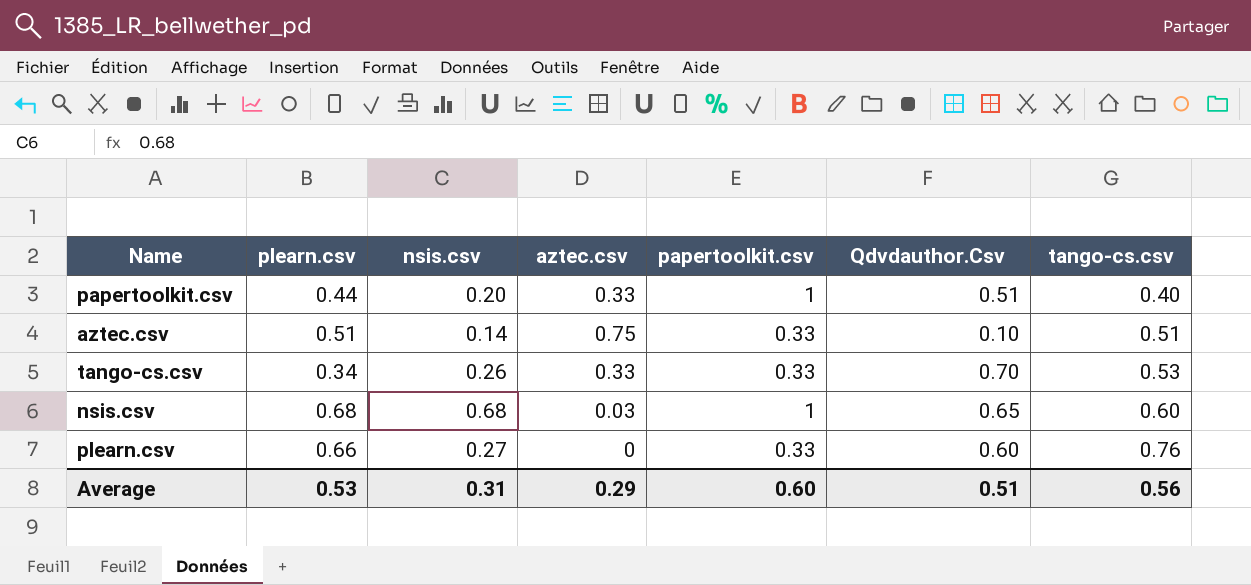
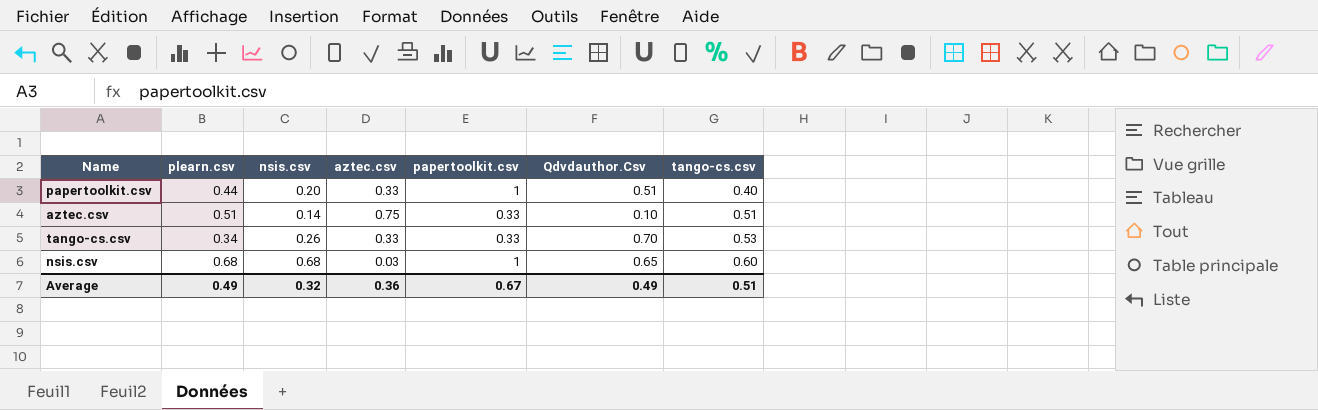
row plearn.csv: 0.66 | 0.27 | 0 | 0.33 | 0.60 | 0.76 -> none
Average | plearn.csv: 0.53 -> 0.49
Average | nsis.csv: 0.31 -> 0.32
Average | aztec.csv: 0.29 -> 0.36
Average | papertoolkit.csv: 0.60 -> 0.67
Average | Qdvdauthor.Csv: 0.51 -> 0.49
Average | tango-cs.csv: 0.56 -> 0.51

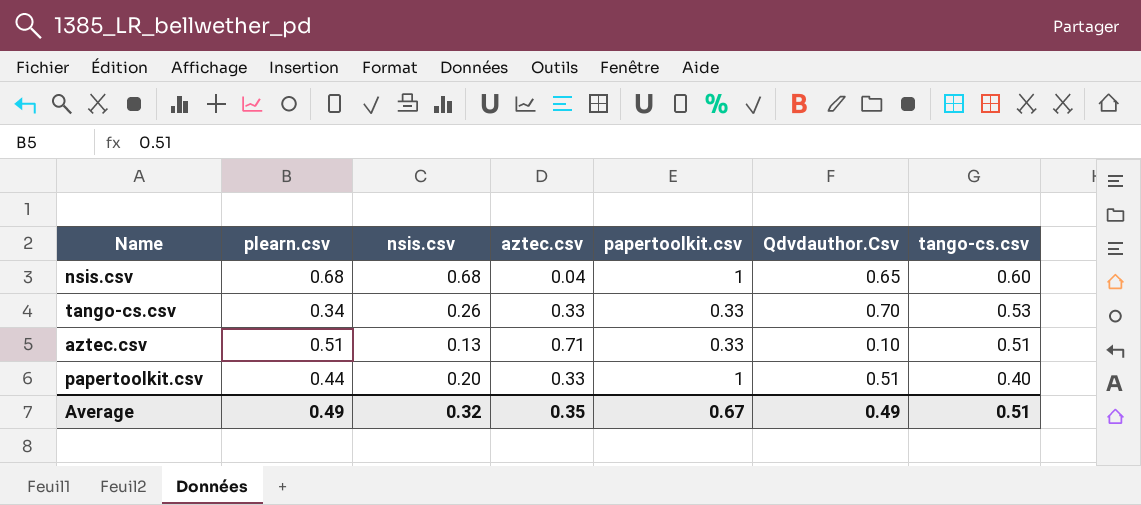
row order: tango-cs.csv ascending -> tango-cs.csv descending
nsis.csv | aztec.csv: 0.03 -> 0.04
aztec.csv | nsis.csv: 0.14 -> 0.13
aztec.csv | aztec.csv: 0.75 -> 0.71
Average | aztec.csv: 0.36 -> 0.35

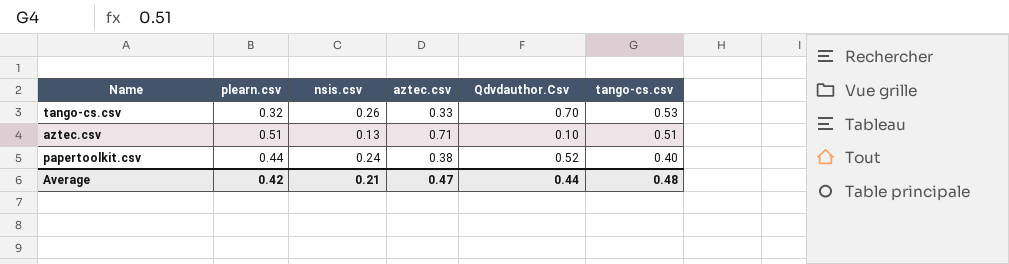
column papertoolkit.csv | position: 5 -> none
row nsis.csv: 0.68 | 0.68 | 0.04 | 1 | 0.65 | 0.60 -> none
tango-cs.csv | plearn.csv: 0.34 -> 0.32
papertoolkit.csv | nsis.csv: 0.20 -> 0.24
papertoolkit.csv | aztec.csv: 0.33 -> 0.38
papertoolkit.csv | Qdvdauthor.Csv: 0.51 -> 0.52
Average | plearn.csv: 0.49 -> 0.42
Average | nsis.csv: 0.32 -> 0.21
Average | aztec.csv: 0.35 -> 0.47
Average | Qdvdauthor.Csv: 0.49 -> 0.44
Average | tango-cs.csv: 0.51 -> 0.48

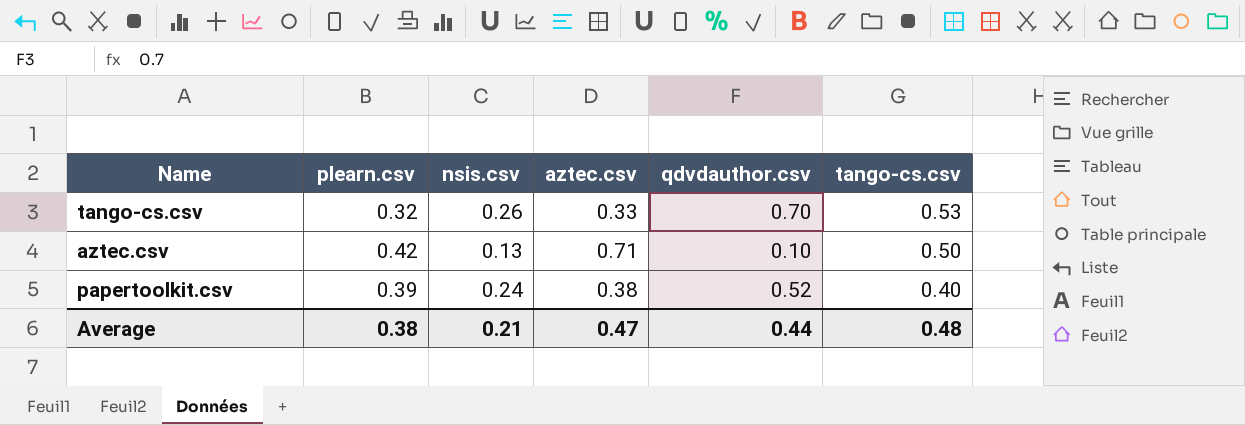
column name: Qdvdauthor.Csv -> qdvdauthor.csv
aztec.csv | plearn.csv: 0.51 -> 0.42
aztec.csv | tango-cs.csv: 0.51 -> 0.50
papertoolkit.csv | plearn.csv: 0.44 -> 0.39
Average | plearn.csv: 0.42 -> 0.38

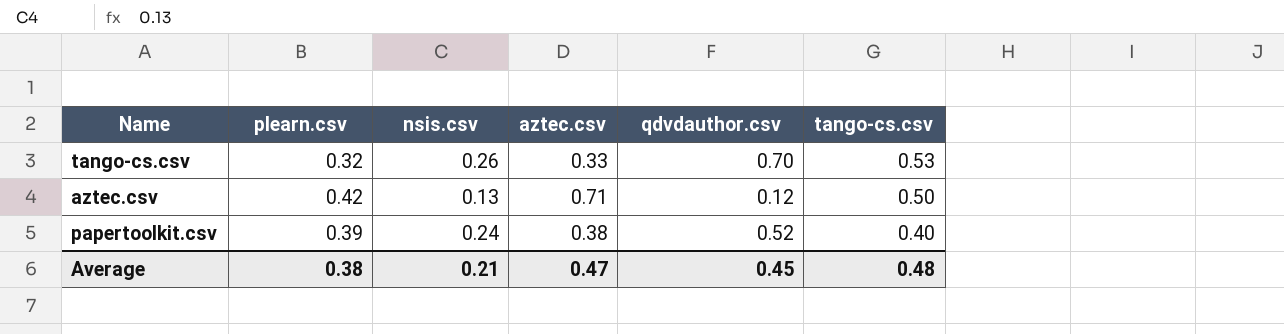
aztec.csv | qdvdauthor.csv: 0.10 -> 0.12
Average | qdvdauthor.csv: 0.44 -> 0.45

